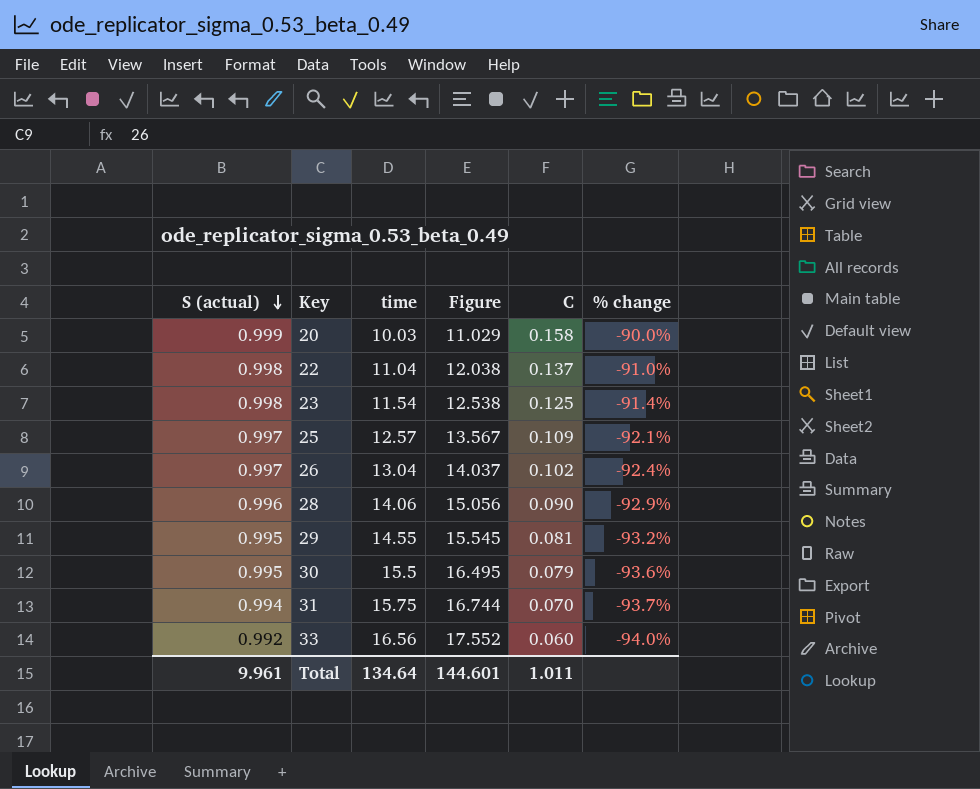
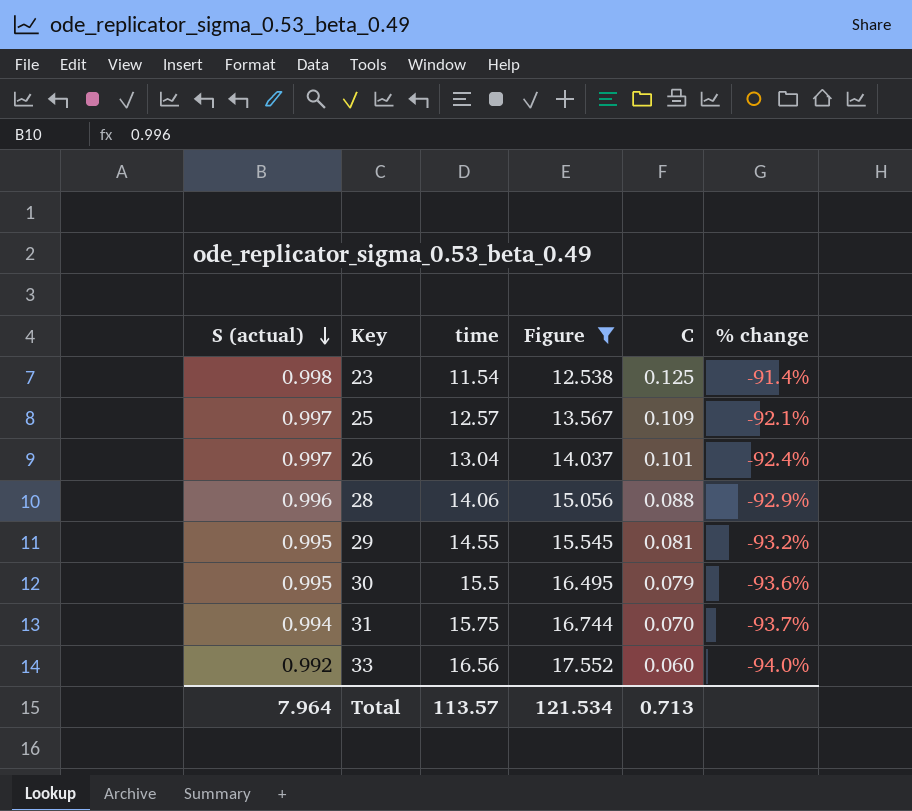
filter: none -> Figure >= 12.538
26 | C: 0.102 -> 0.101
28 | C: 0.090 -> 0.088
Total | S (actual): 9.961 -> 7.964
Total | time: 134.64 -> 113.57
Total | Figure: 144.601 -> 121.534
Total | C: 1.011 -> 0.713

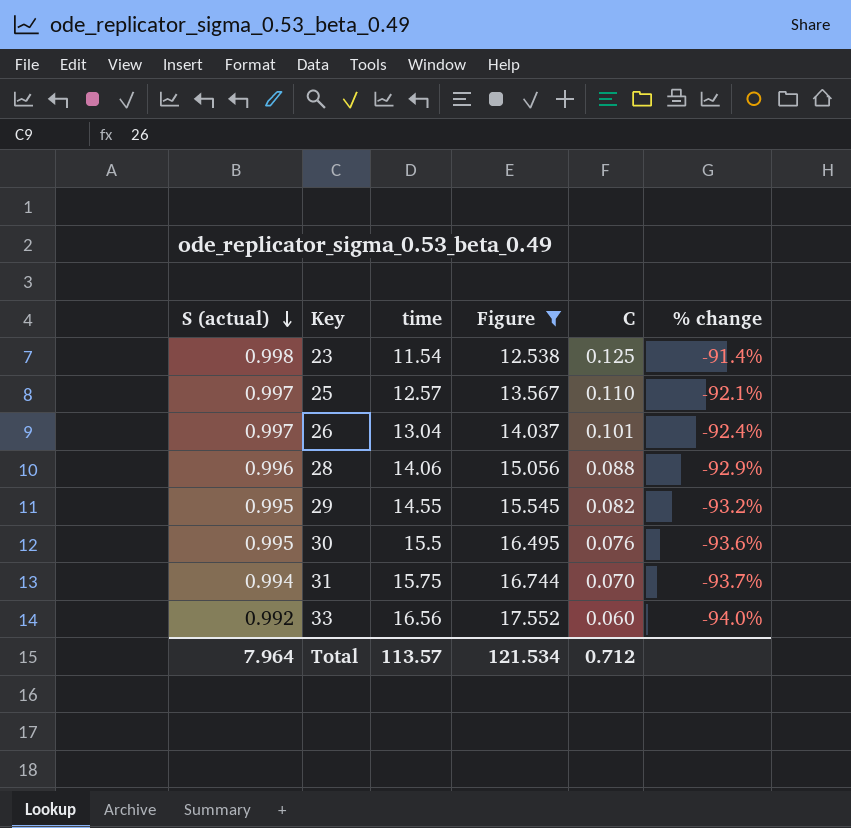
25 | C: 0.109 -> 0.110
29 | C: 0.081 -> 0.082
30 | C: 0.079 -> 0.076
Total | C: 0.713 -> 0.712

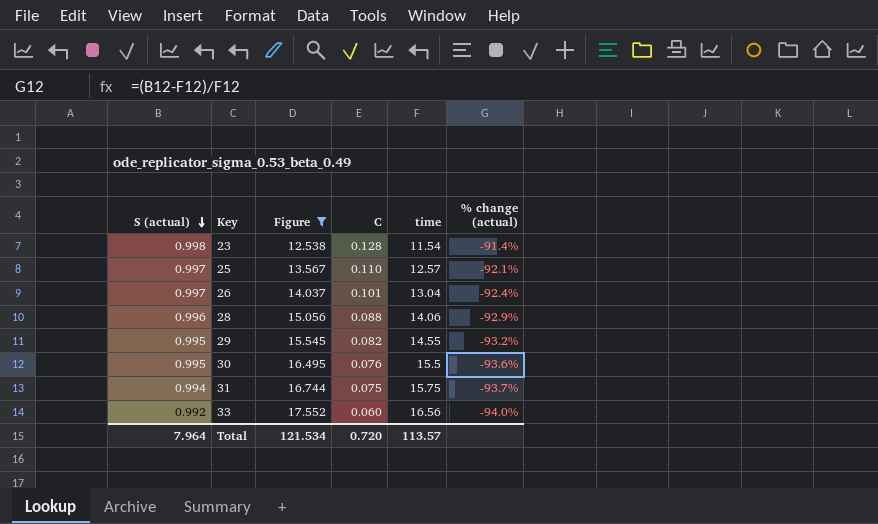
column time | position: 3 -> 5
column name: % change -> % change (actual)
23 | C: 0.125 -> 0.128
31 | C: 0.070 -> 0.075
Total | C: 0.712 -> 0.720

